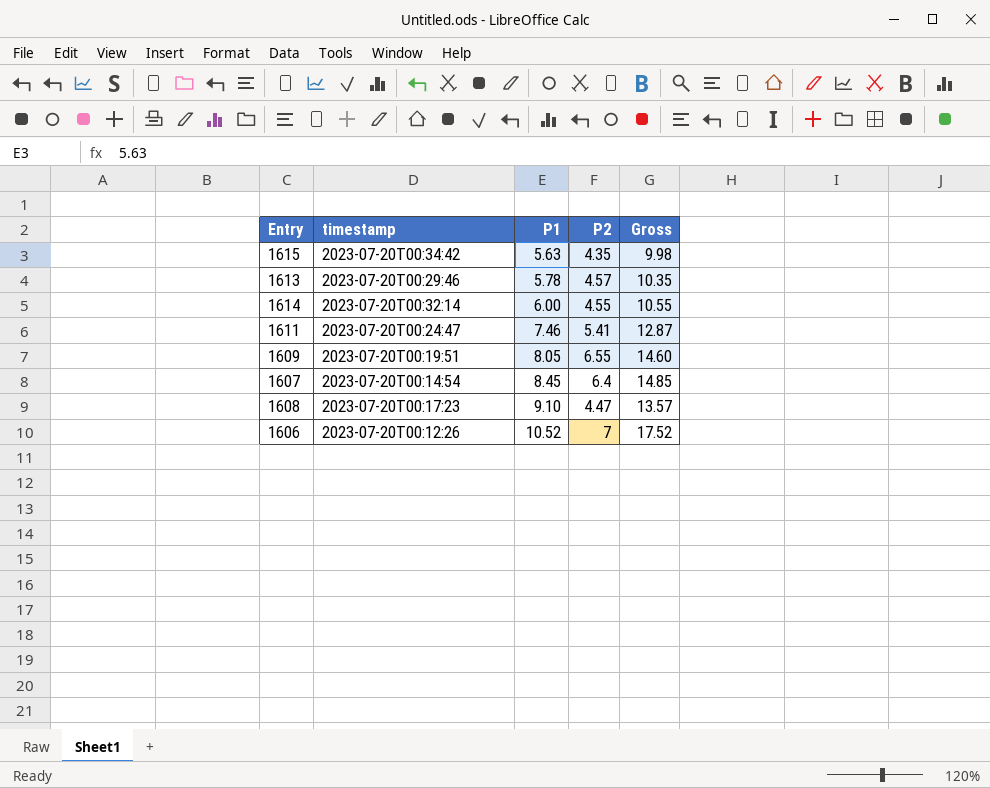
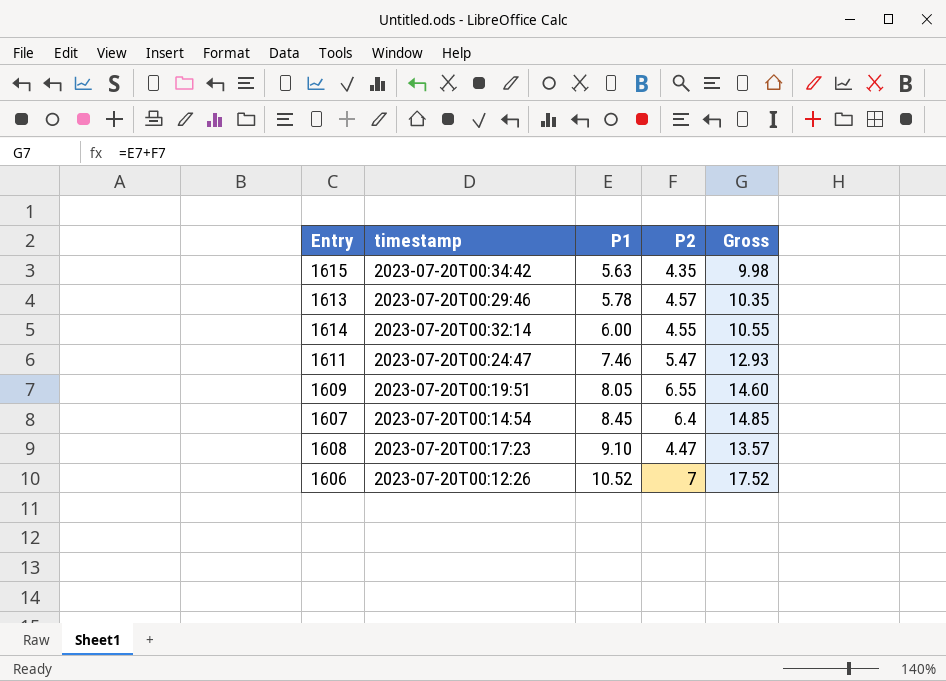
1611 | P2: 5.41 -> 5.47
1611 | Gross: 12.87 -> 12.93

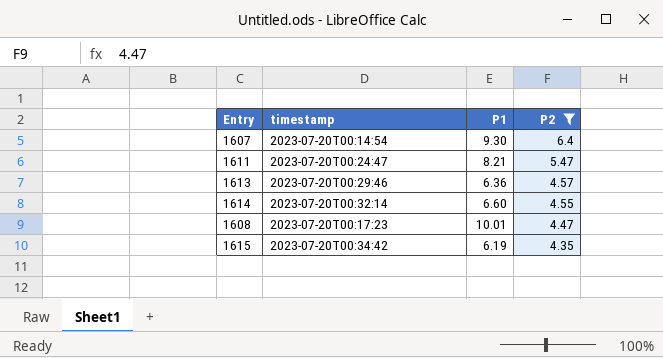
filter: none -> P2 <= 6.4
row order: P1 ascending -> P2 descending
column Gross | formula: [P1] + [P2] -> none
1607 | P1: 8.45 -> 9.30
1611 | P1: 7.46 -> 8.21
1613 | P1: 5.78 -> 6.36
1614 | P1: 6.00 -> 6.60
1608 | P1: 9.10 -> 10.01
1615 | P1: 5.63 -> 6.19

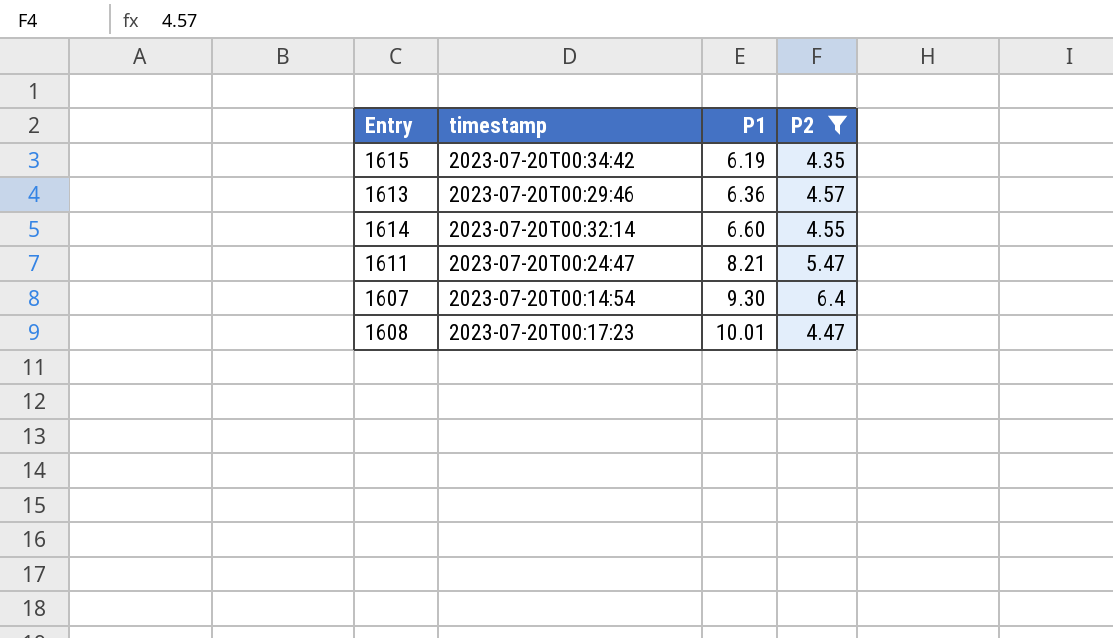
row order: P2 descending -> P1 ascending

